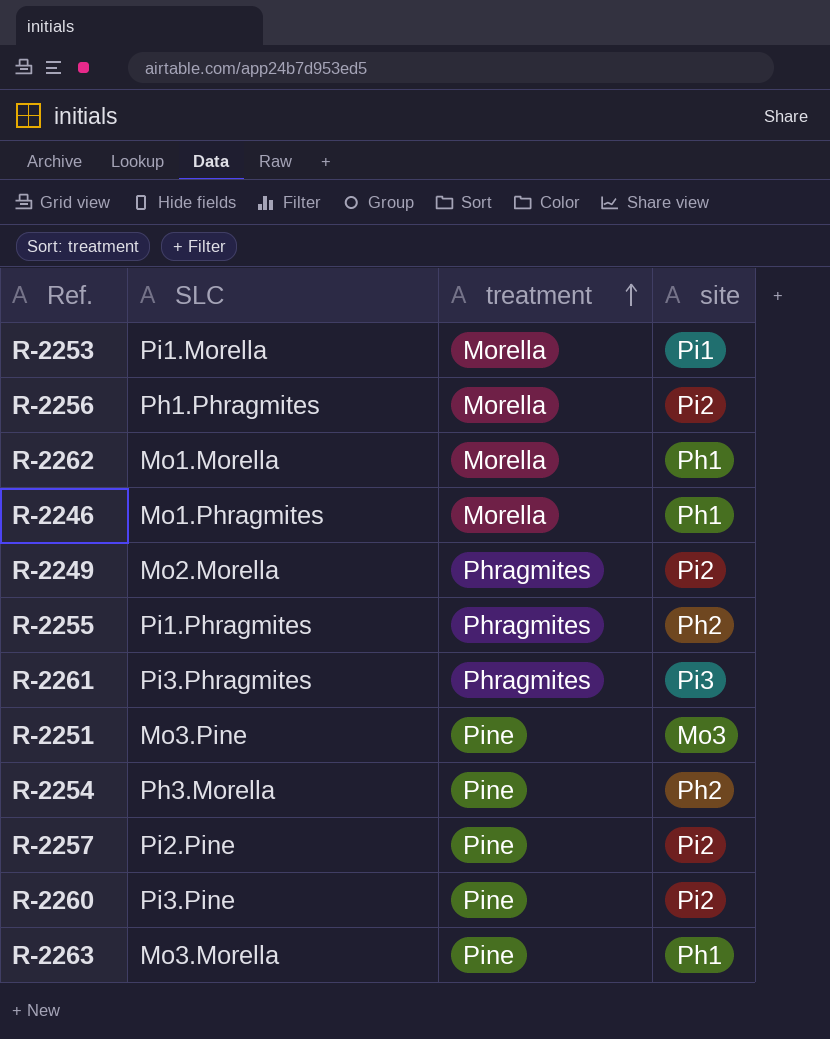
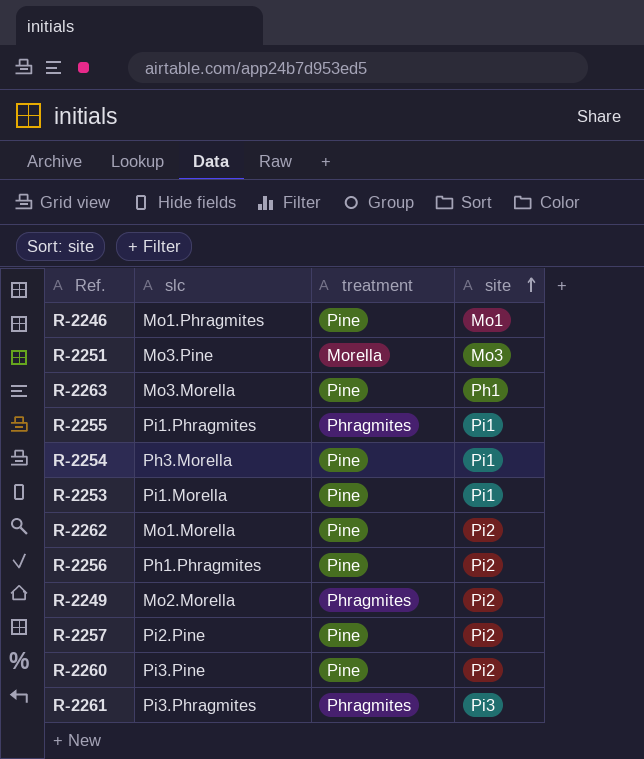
row order: treatment ascending -> site ascending
column name: SLC -> slc
R-2246 | treatment: Morella -> Pine
R-2246 | site: Ph1 -> Mo1
R-2251 | treatment: Pine -> Morella
R-2255 | site: Ph2 -> Pi1
R-2254 | site: Ph2 -> Pi1
R-2253 | treatment: Morella -> Pine
R-2262 | treatment: Morella -> Pine
R-2262 | site: Ph1 -> Pi2
R-2256 | treatment: Morella -> Pine

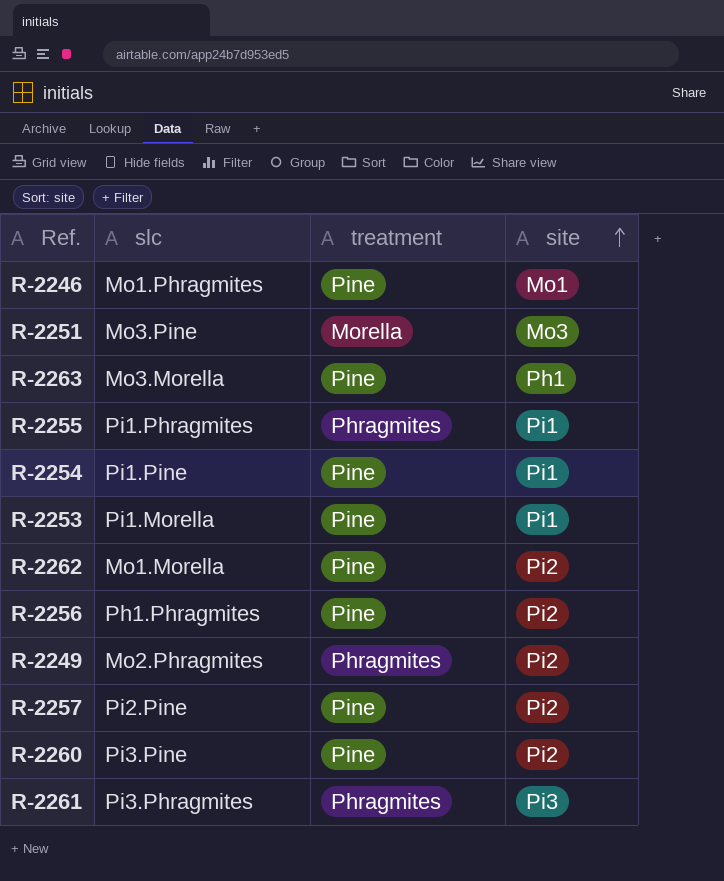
R-2254 | slc: Ph3.Morella -> Pi1.Pine
R-2249 | slc: Mo2.Morella -> Mo2.Phragmites

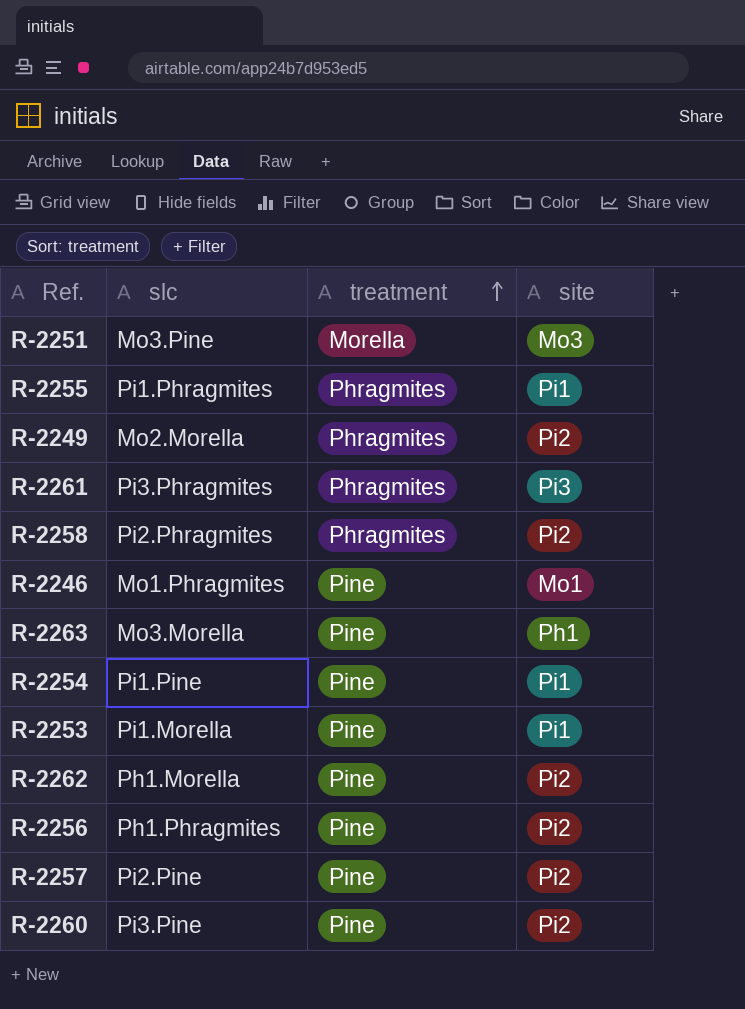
row order: site ascending -> treatment ascending
R-2249 | slc: Mo2.Phragmites -> Mo2.Morella
row R-2258: none -> Pi2.Phragmites | Phragmites | Pi2
R-2262 | slc: Mo1.Morella -> Ph1.Morella

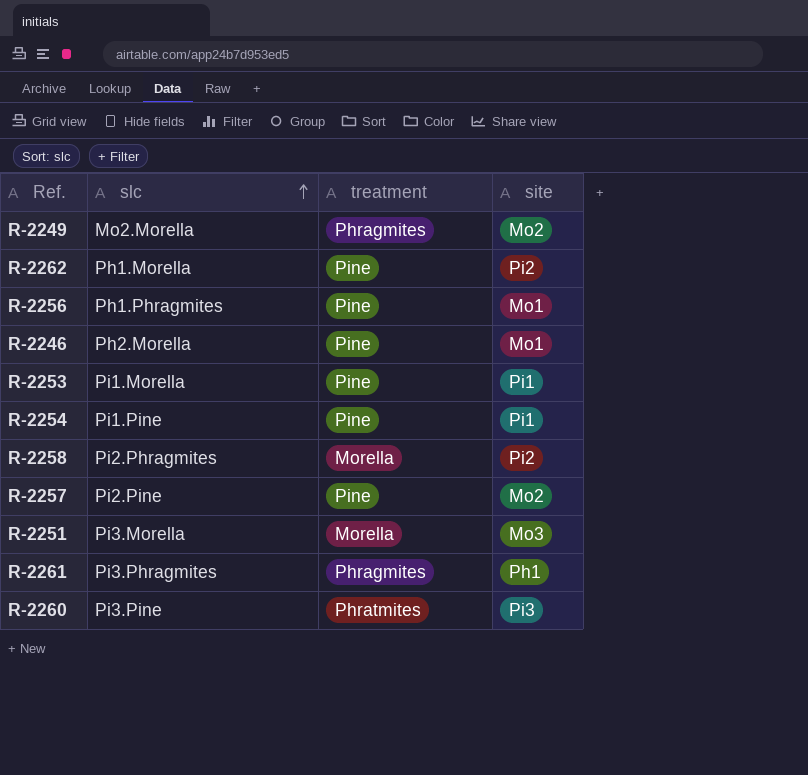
row order: treatment ascending -> slc ascending
row R-2255: Pi1.Phragmites | Phragmites | Pi1 -> none
row R-2263: Mo3.Morella | Pine | Ph1 -> none
R-2249 | site: Pi2 -> Mo2
R-2256 | site: Pi2 -> Mo1
R-2246 | slc: Mo1.Phragmites -> Ph2.Morella
R-2258 | treatment: Phragmites -> Morella
R-2257 | site: Pi2 -> Mo2
R-2251 | slc: Mo3.Pine -> Pi3.Morella
R-2261 | site: Pi3 -> Ph1
R-2260 | treatment: Pine -> Phratmites
R-2260 | site: Pi2 -> Pi3

